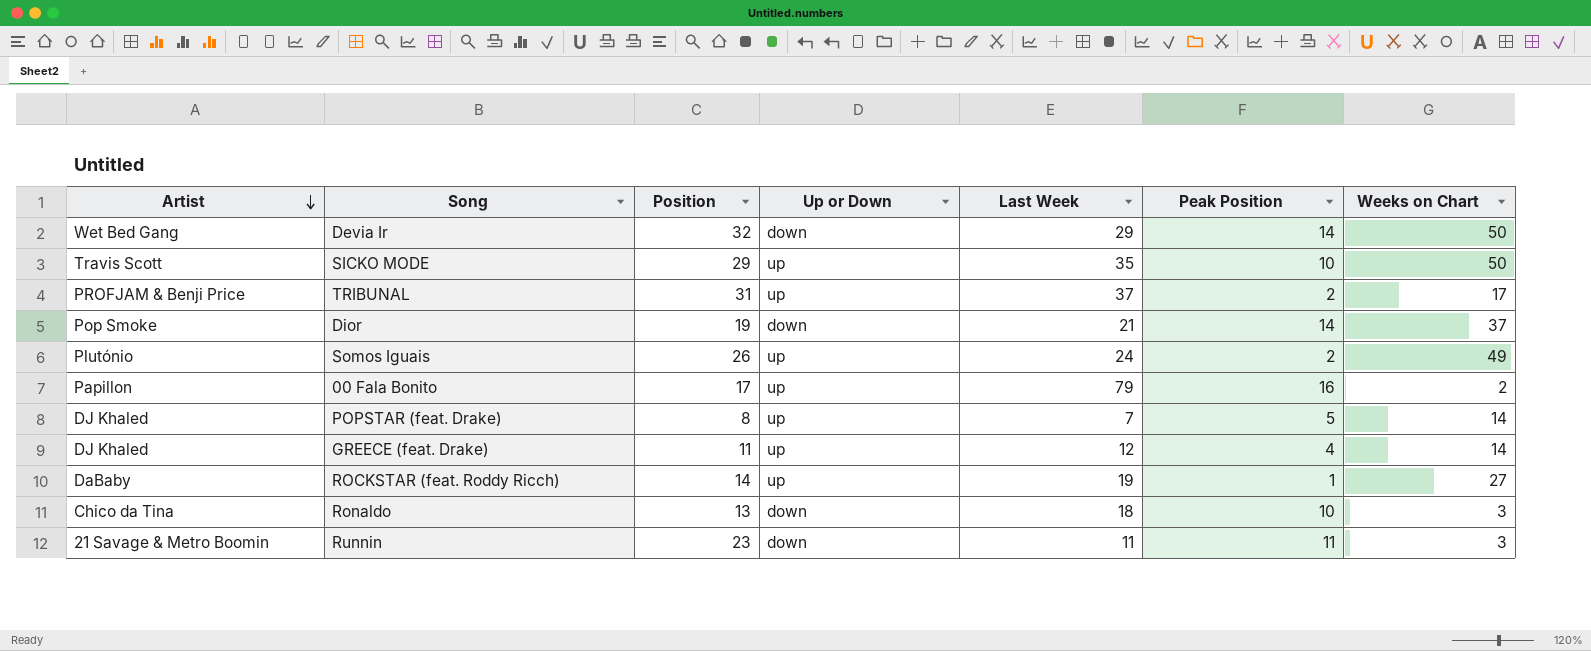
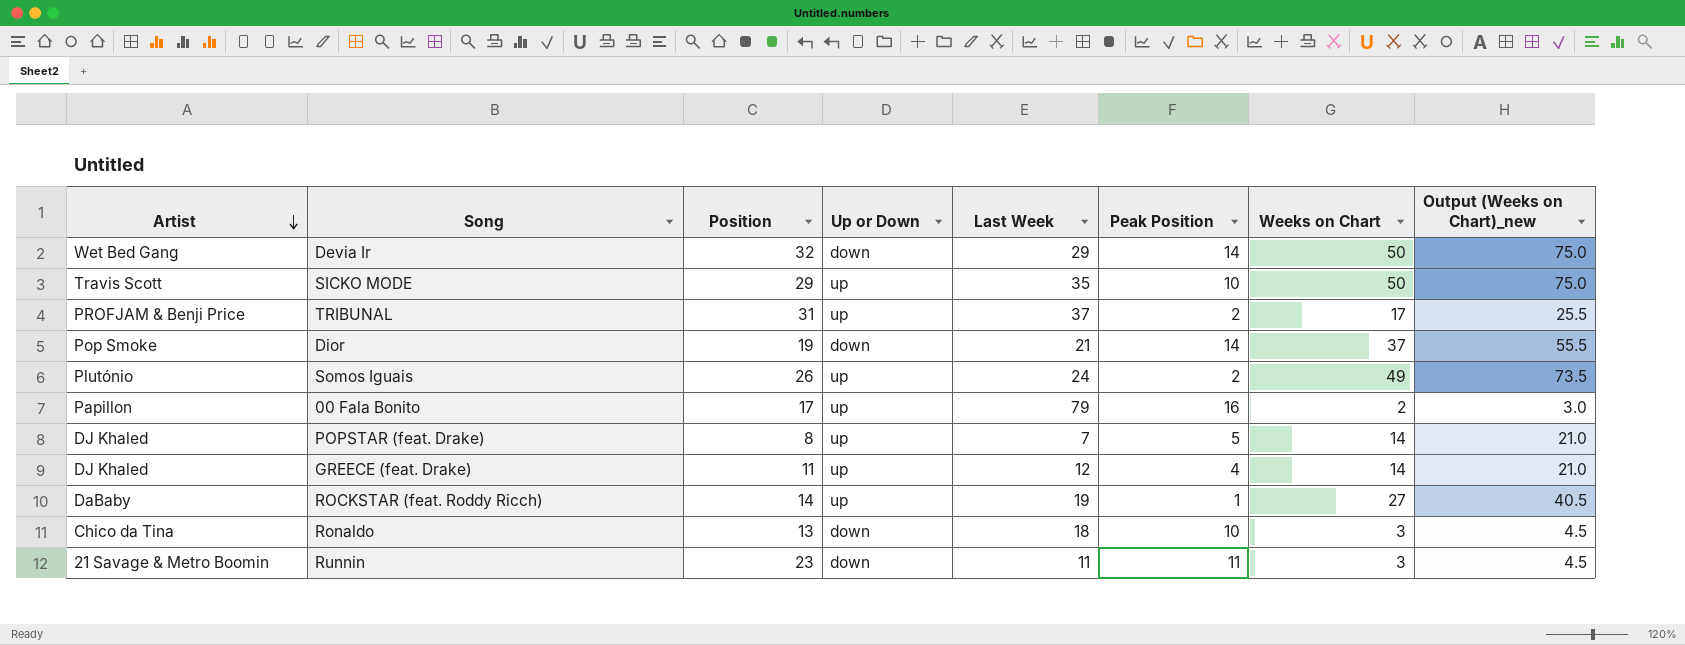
column Output (Weeks on Chart)_new | formula: none -> [Weeks on Chart] * 1.5

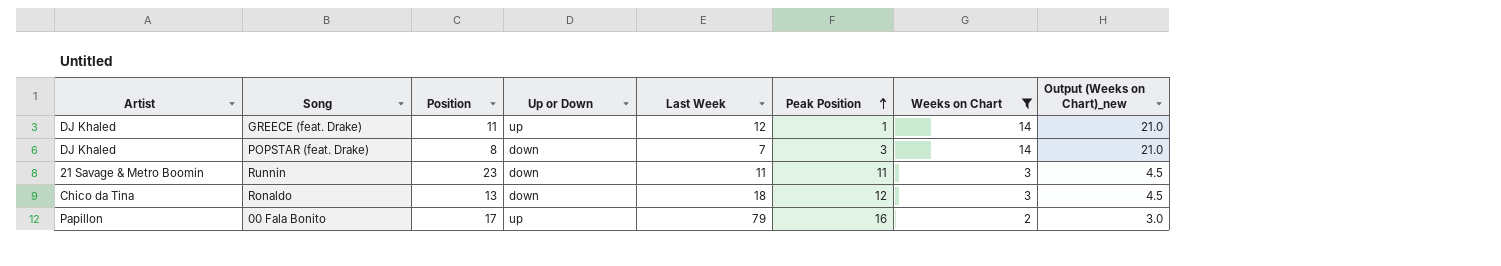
filter: none -> Weeks on Chart <= 14
row order: Artist descending -> Peak Position ascending
GREECE (feat. Drake) | Peak Position: 4 -> 1
POPSTAR (feat. Drake) | Up or Down: up -> down
POPSTAR (feat. Drake) | Peak Position: 5 -> 3
Ronaldo | Peak Position: 10 -> 12

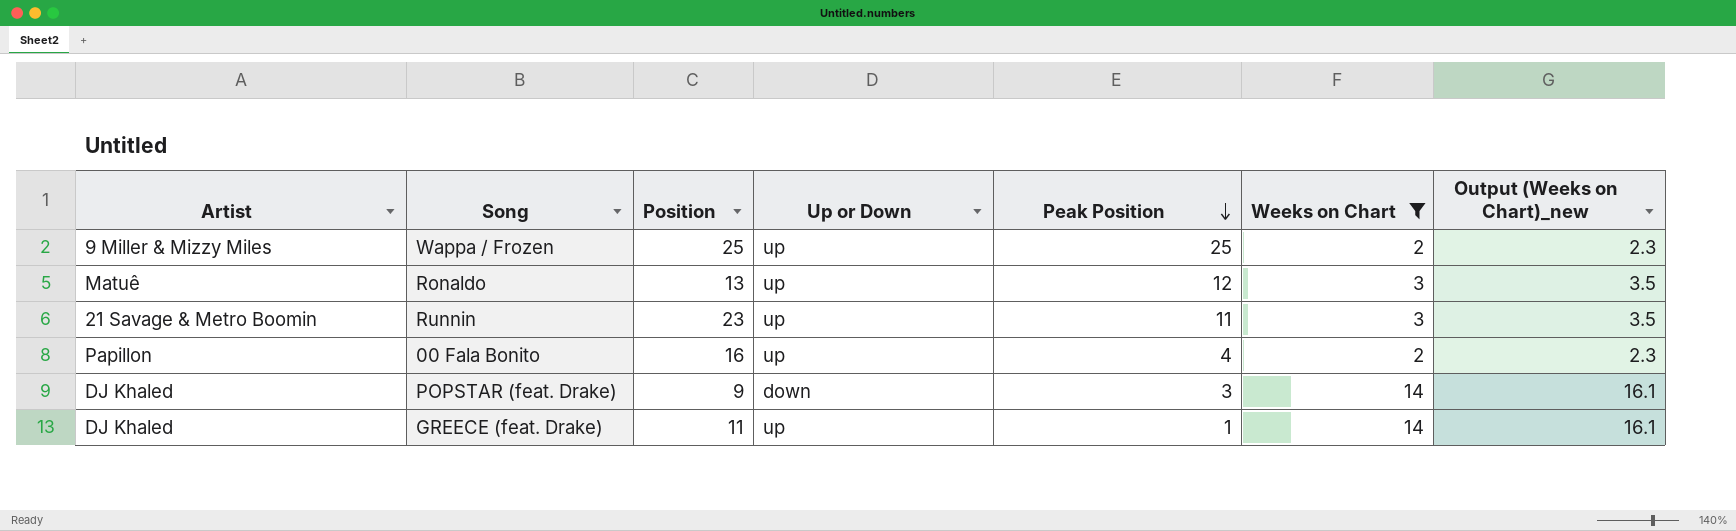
row order: Peak Position ascending -> Peak Position descending
column Last Week | position: 5 -> none
column Output (Weeks on Chart)_new | formula: [Weeks on Chart] * 1.5 -> [Weeks on Chart] * 1.15
row Wappa / Frozen: none -> 9 Miller & Mizzy Miles | 25 | up | 25 | 2 | 2.3
Ronaldo | Artist: Chico da Tina -> Matuê
Ronaldo | Up or Down: down -> up
Runnin | Up or Down: down -> up
00 Fala Bonito | Position: 17 -> 16
00 Fala Bonito | Peak Position: 16 -> 4
POPSTAR (feat. Drake) | Position: 8 -> 9

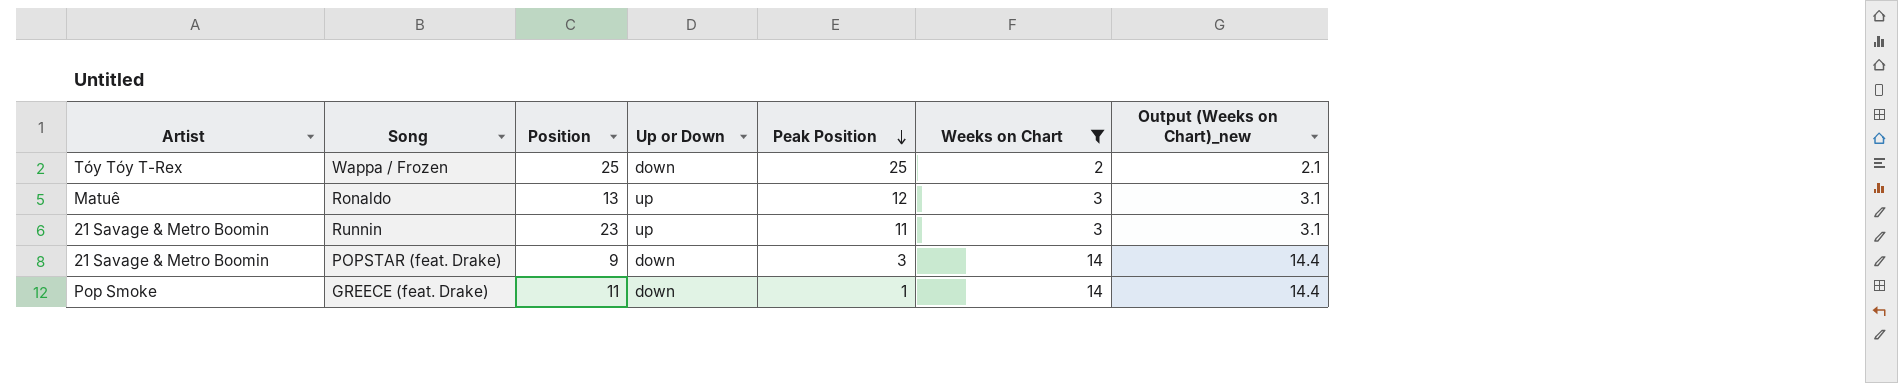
column Output (Weeks on Chart)_new | formula: [Weeks on Chart] * 1.15 -> [Weeks on Chart] * 1.03
row 00 Fala Bonito: Papillon | 16 | up | 4 | 2 | 2.3 -> none
Wappa / Frozen | Artist: 9 Miller & Mizzy Miles -> Tóy Tóy T-Rex
Wappa / Frozen | Up or Down: up -> down
POPSTAR (feat. Drake) | Artist: DJ Khaled -> 21 Savage & Metro Boomin
GREECE (feat. Drake) | Artist: DJ Khaled -> Pop Smoke
GREECE (feat. Drake) | Up or Down: up -> down

